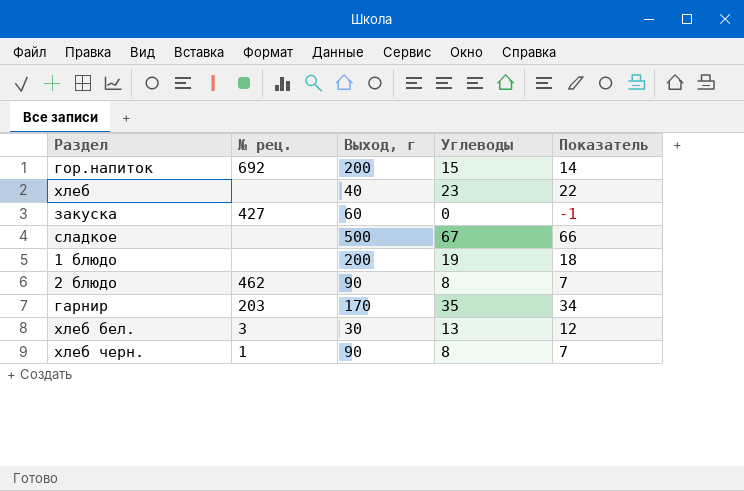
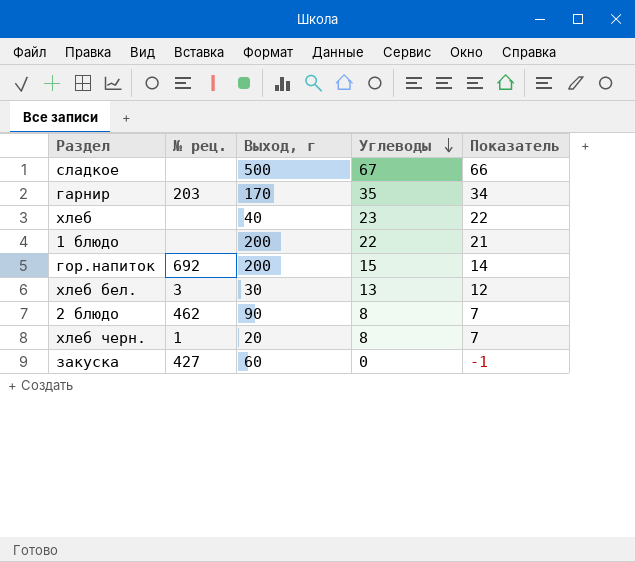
row order: none -> Углеводы descending
1 блюдо | Углеводы: 19 -> 22
1 блюдо | Показатель: 18 -> 21
хлеб черн. | Выход, г: 90 -> 20

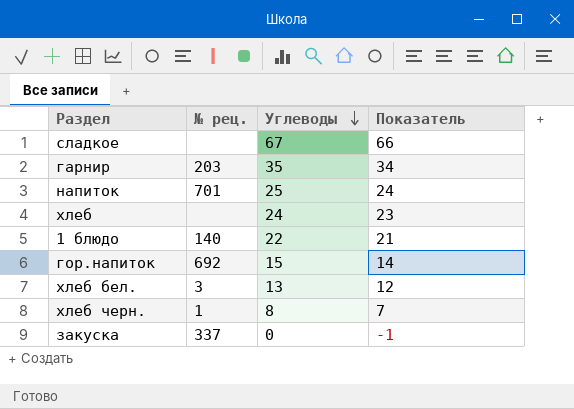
column Выход, г | position: 3 -> none
row 2 блюдо: 462 | 90 | 8 | 7 -> none
row напиток: none -> 701 | 25 | 24
хлеб | Углеводы: 23 -> 24
хлеб | Показатель: 22 -> 23
1 блюдо | № рец.: none -> 140
закуска | № рец.: 427 -> 337

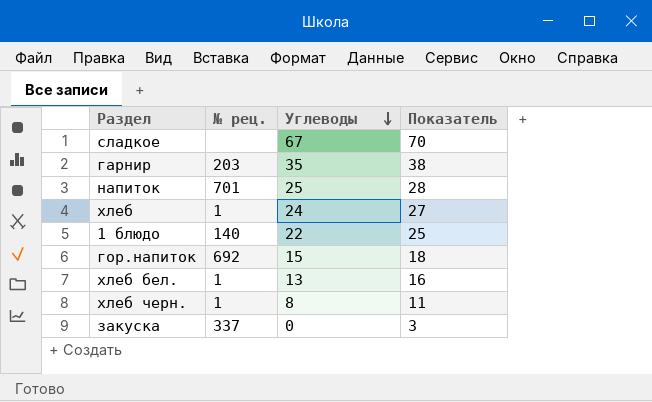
column Показатель | formula: [Углеводы] - 1 -> [Углеводы] + 3
хлеб | № рец.: none -> 1
хлеб бел. | № рец.: 3 -> 1

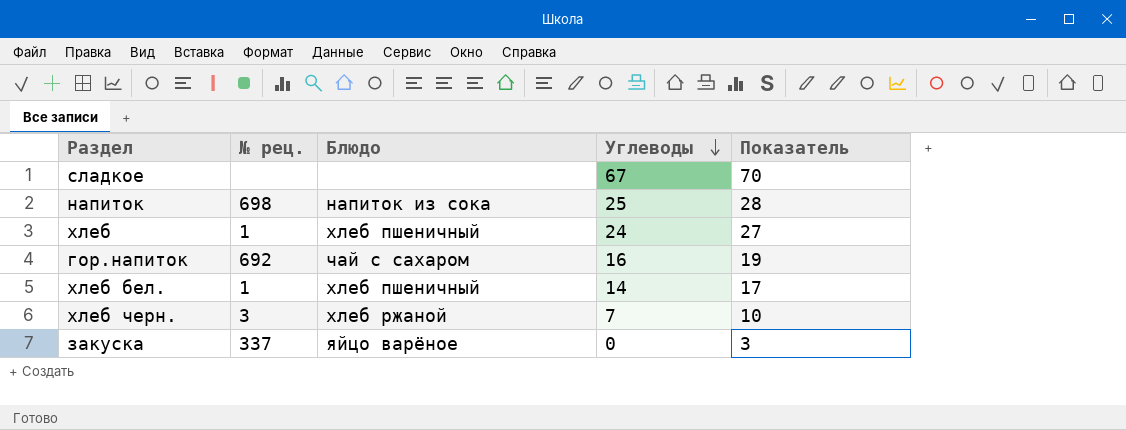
column Блюдо | position: none -> 3
row гарнир: 203 | 35 | 38 -> none
row 1 блюдо: 140 | 22 | 25 -> none
напиток | № рец.: 701 -> 698
гор.напиток | Углеводы: 15 -> 16
гор.напиток | Показатель: 18 -> 19
хлеб бел. | Углеводы: 13 -> 14
хлеб бел. | Показатель: 16 -> 17
хлеб черн. | № рец.: 1 -> 3
хлеб черн. | Углеводы: 8 -> 7
хлеб черн. | Показатель: 11 -> 10

